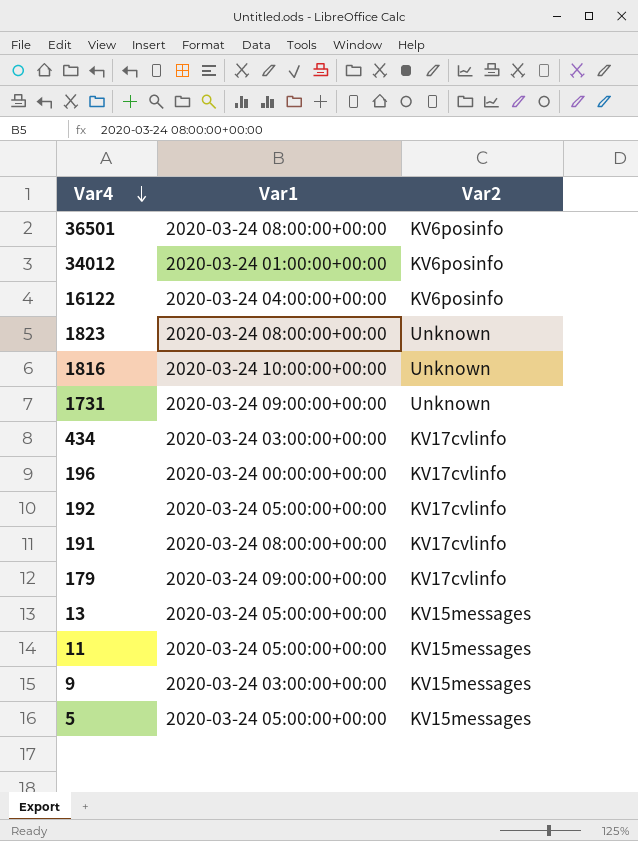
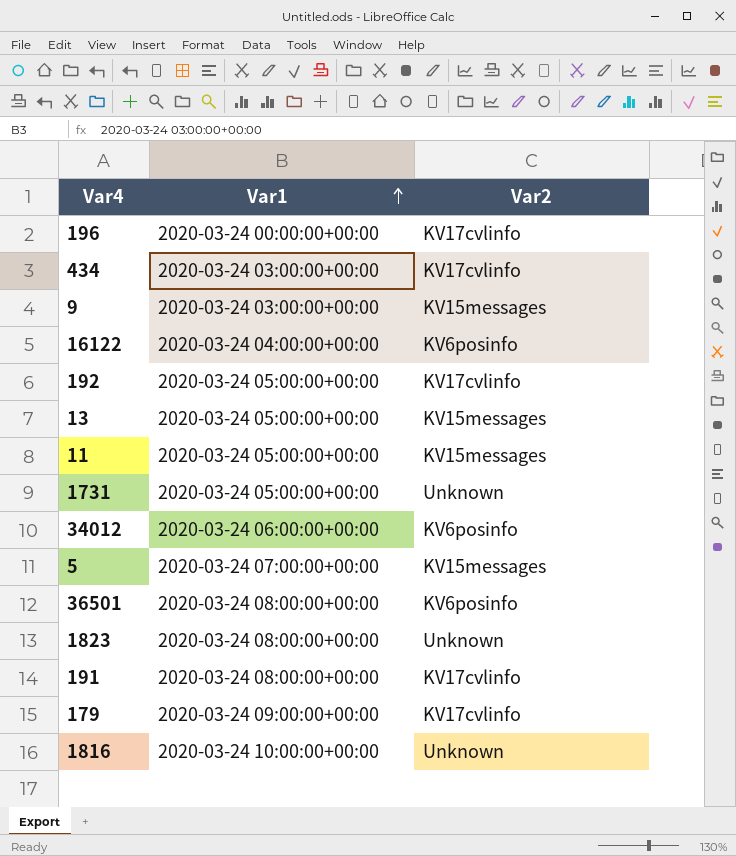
row order: Var4 descending -> Var1 ascending
1731 | Var1: 2020-03-24 09:00:00+00:00 -> 2020-03-24 05:00:00+00:00
34012 | Var1: 2020-03-24 01:00:00+00:00 -> 2020-03-24 06:00:00+00:00
5 | Var1: 2020-03-24 05:00:00+00:00 -> 2020-03-24 07:00:00+00:00

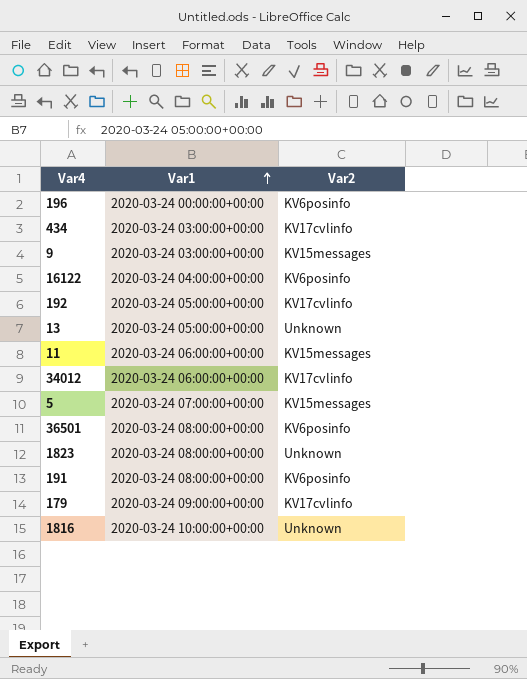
row 1731: 2020-03-24 05:00:00+00:00 | Unknown -> none
196 | Var2: KV17cvlinfo -> KV6posinfo
13 | Var2: KV15messages -> Unknown
11 | Var1: 2020-03-24 05:00:00+00:00 -> 2020-03-24 06:00:00+00:00
34012 | Var2: KV6posinfo -> KV17cvlinfo
191 | Var2: KV17cvlinfo -> KV6posinfo

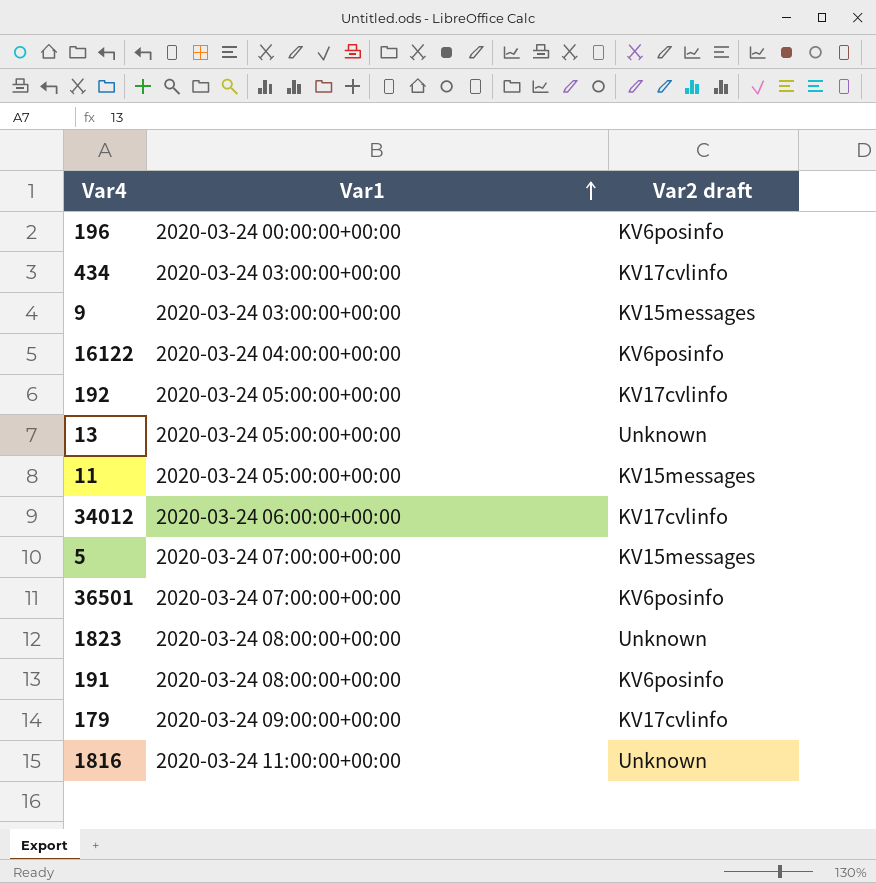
column name: Var2 -> Var2 draft
11 | Var1: 2020-03-24 06:00:00+00:00 -> 2020-03-24 05:00:00+00:00
36501 | Var1: 2020-03-24 08:00:00+00:00 -> 2020-03-24 07:00:00+00:00
1816 | Var1: 2020-03-24 10:00:00+00:00 -> 2020-03-24 11:00:00+00:00

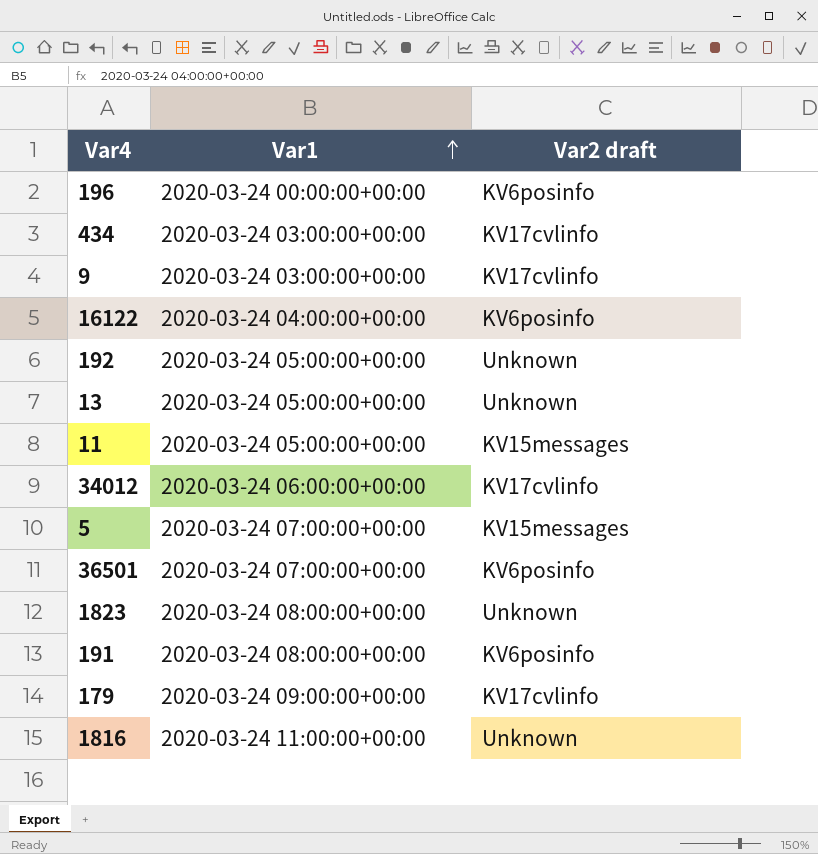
9 | Var2 draft: KV15messages -> KV17cvlinfo
192 | Var2 draft: KV17cvlinfo -> Unknown

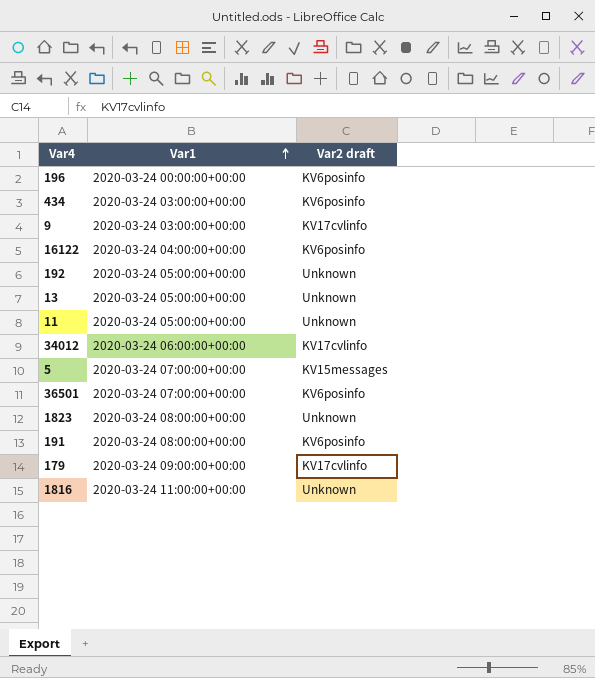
434 | Var2 draft: KV17cvlinfo -> KV6posinfo
11 | Var2 draft: KV15messages -> Unknown

